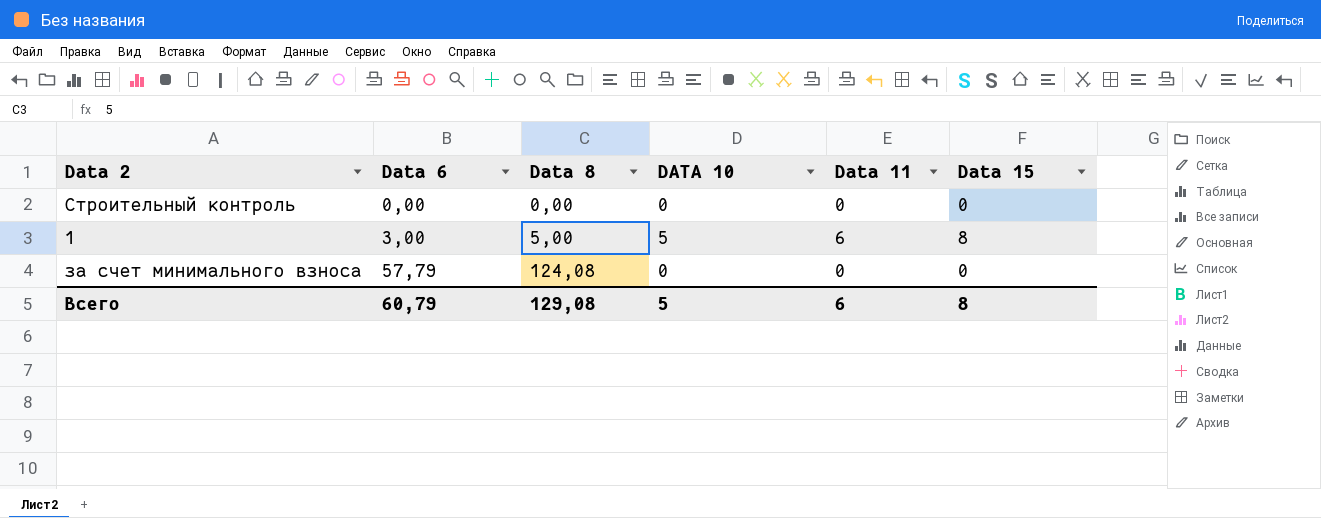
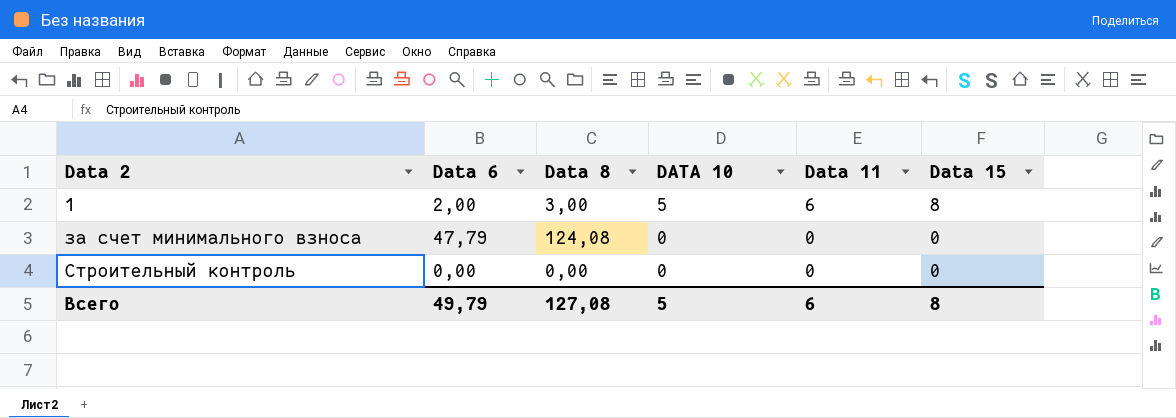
row order: Data 6 ascending -> Data 2 ascending
1 | Data 6: 3,00 -> 2,00
1 | Data 8: 5,00 -> 3,00
за счет минимального взноса | Data 6: 57,79 -> 47,79
Всего | Data 6: 60,79 -> 49,79
Всего | Data 8: 129,08 -> 127,08

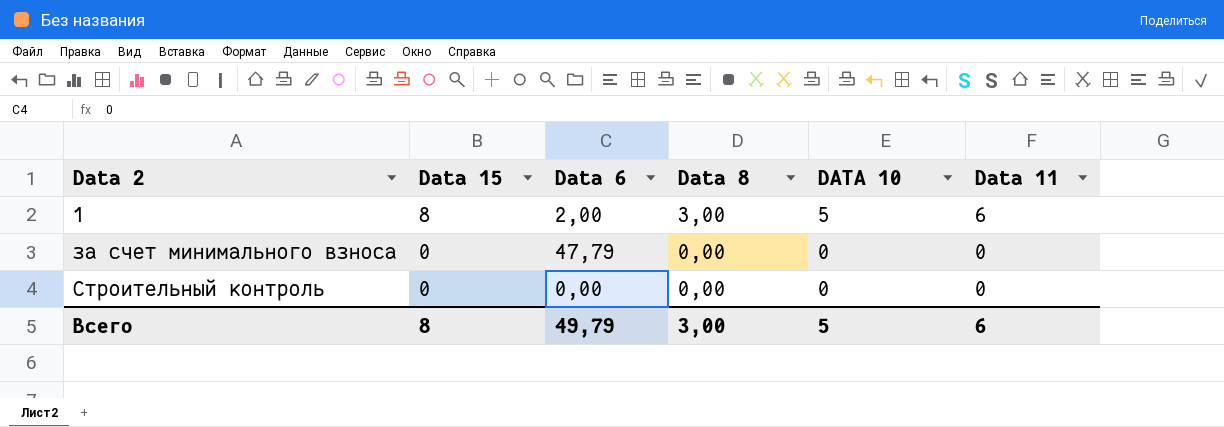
column Data 15 | position: 6 -> 2
за счет минимального взноса | Data 8: 124,08 -> 0,00
Всего | Data 8: 127,08 -> 3,00

